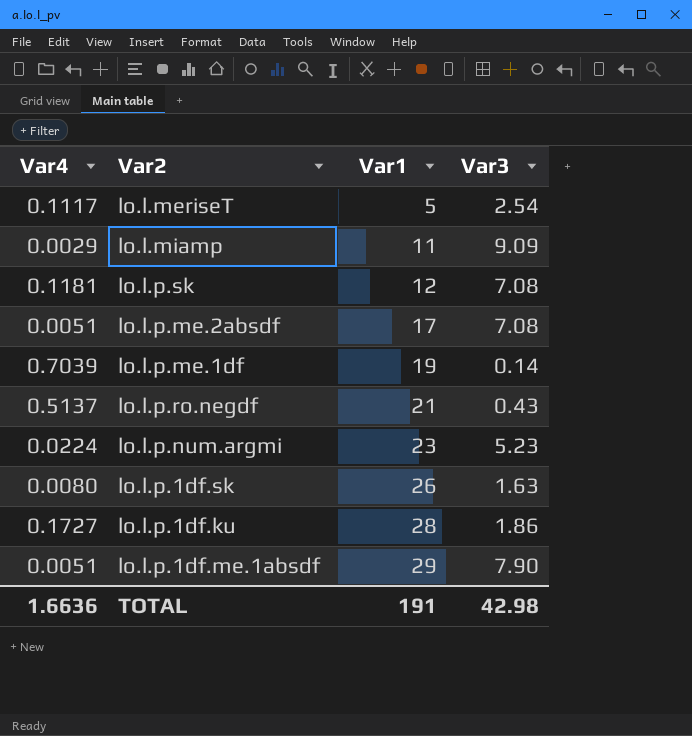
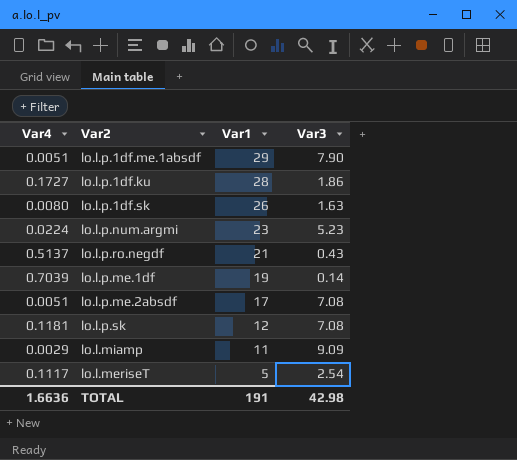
row order: Var1 ascending -> Var1 descending

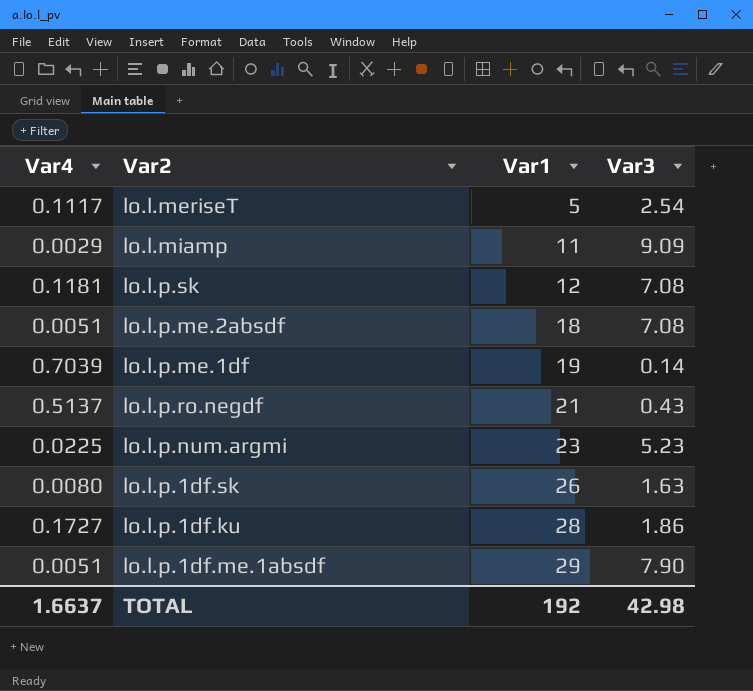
row order: Var1 descending -> Var1 ascending
lo.l.p.me.2absdf | Var1: 17 -> 18
lo.l.p.num.argmi | Var4: 0.0224 -> 0.0225
TOTAL | Var4: 1.6636 -> 1.6637
TOTAL | Var1: 191 -> 192

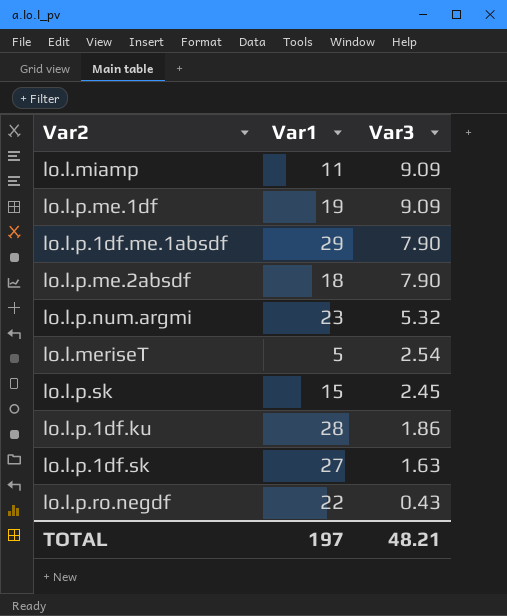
row order: Var1 ascending -> Var3 descending
column Var4 | position: 1 -> none
lo.l.p.me.1df | Var3: 0.14 -> 9.09
lo.l.p.me.2absdf | Var3: 7.08 -> 7.90
lo.l.p.num.argmi | Var3: 5.23 -> 5.32
lo.l.p.sk | Var1: 12 -> 15
lo.l.p.sk | Var3: 7.08 -> 2.45
lo.l.p.1df.sk | Var1: 26 -> 27
lo.l.p.ro.negdf | Var1: 21 -> 22
TOTAL | Var1: 192 -> 197
TOTAL | Var3: 42.98 -> 48.21

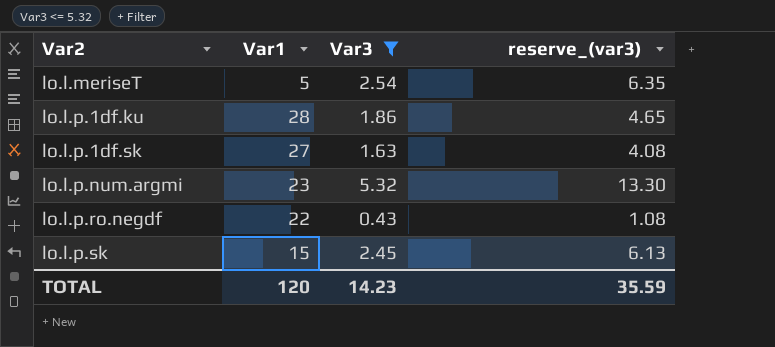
filter: none -> Var3 <= 5.32
row order: Var3 descending -> Var2 ascending
column reserve_(var3) | formula: none -> [Var3] * 2.5
TOTAL | Var1: 197 -> 120
TOTAL | Var3: 48.21 -> 14.23

